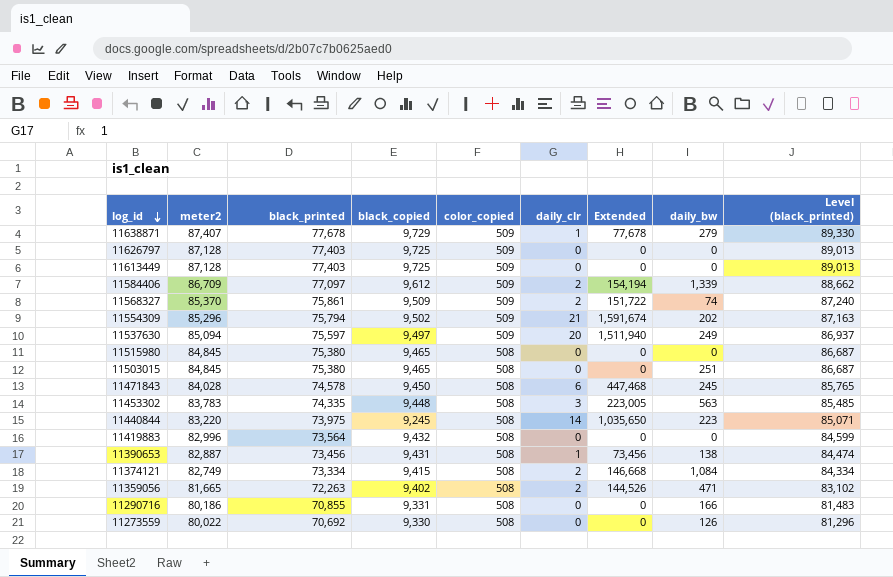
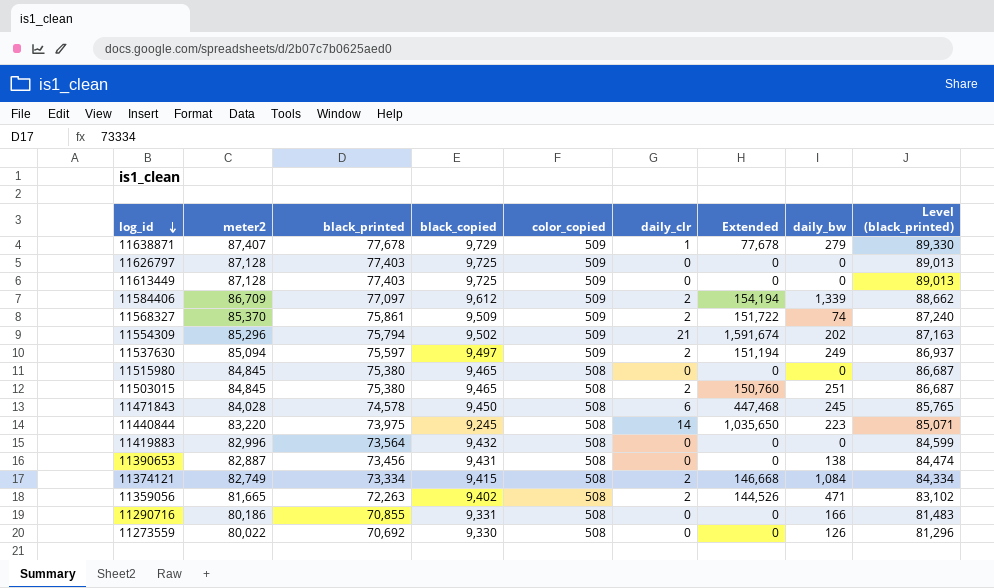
row 11453302: 83,783 | 74,335 | 9,448 | 508 | 3 | 223,005 | 563 | 85,485 -> none
11537630 | daily_clr: 20 -> 2
11537630 | Extended: 1,511,940 -> 151,194
11503015 | daily_clr: 0 -> 2
11503015 | Extended: 0 -> 150,760
11390653 | daily_clr: 1 -> 0
11390653 | Extended: 73,456 -> 0

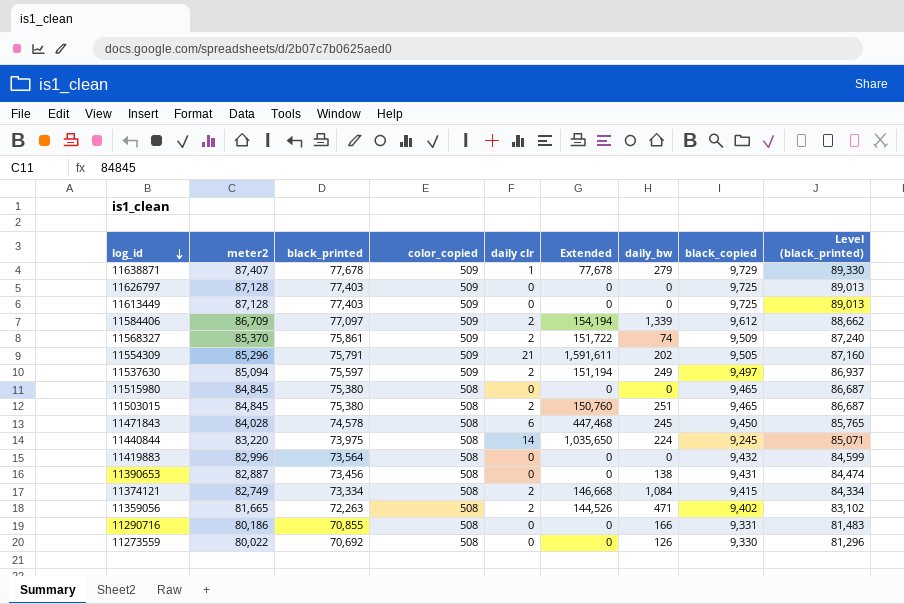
column name: daily_clr -> daily clr
column black_copied | position: 4 -> 8
11554309 | black_printed: 75,794 -> 75,791
11554309 | Extended: 1,591,674 -> 1,591,611
11554309 | black_copied: 9,502 -> 9,505
11554309 | Level (black_printed): 87,163 -> 87,160
11440844 | daily_bw: 223 -> 224

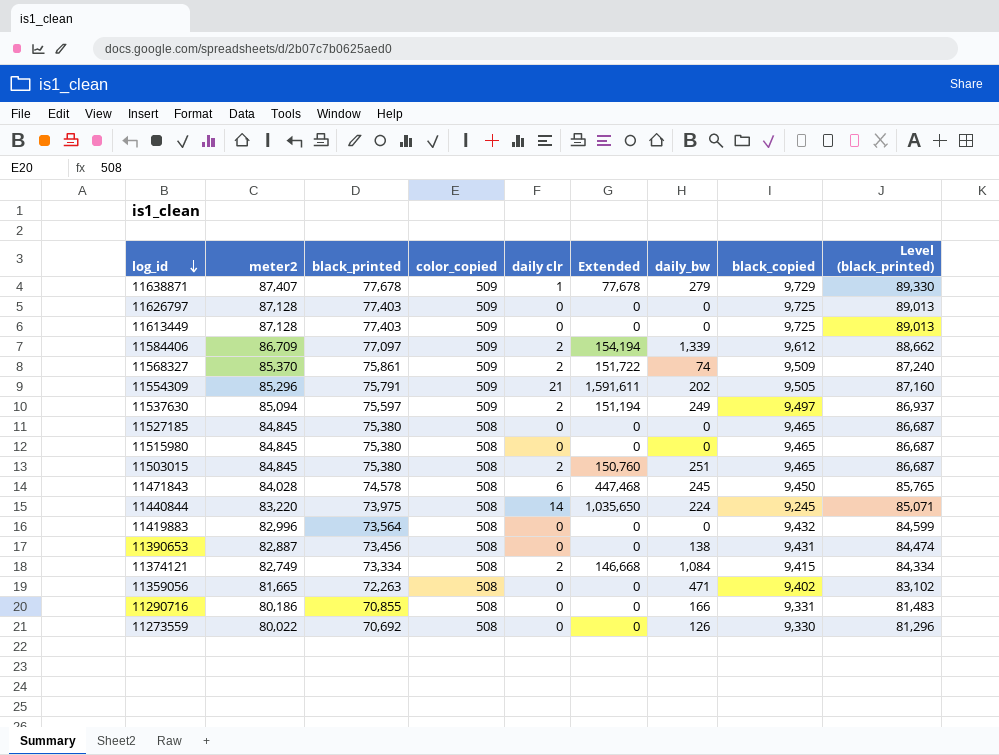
row 11527185: none -> 84,845 | 75,380 | 508 | 0 | 0 | 0 | 9,465 | 86,687
11359056 | daily clr: 2 -> 0
11359056 | Extended: 144,526 -> 0

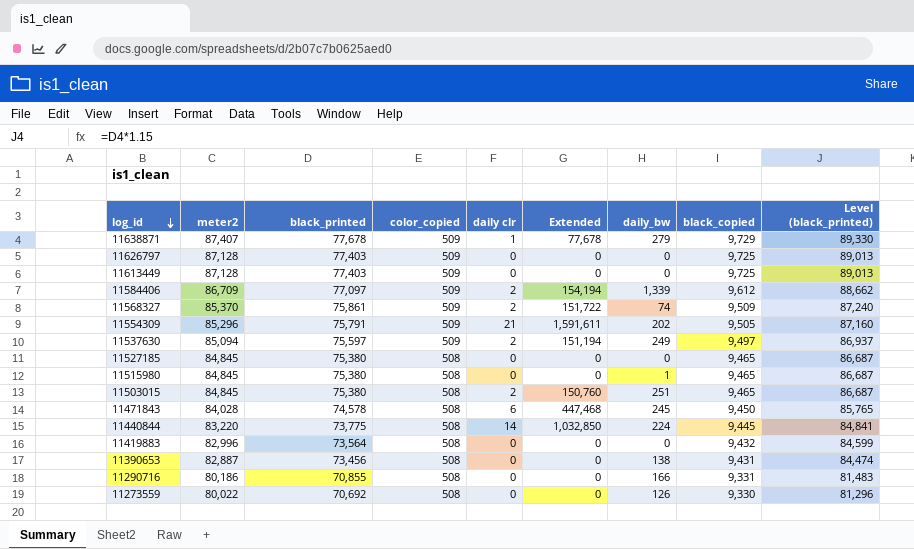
row 11374121: 82,749 | 73,334 | 508 | 2 | 146,668 | 1,084 | 9,415 | 84,334 -> none
row 11359056: 81,665 | 72,263 | 508 | 0 | 0 | 471 | 9,402 | 83,102 -> none
11515980 | daily_bw: 0 -> 1
11440844 | black_printed: 73,975 -> 73,775
11440844 | Extended: 1,035,650 -> 1,032,850
11440844 | black_copied: 9,245 -> 9,445
11440844 | Level (black_printed): 85,071 -> 84,841

